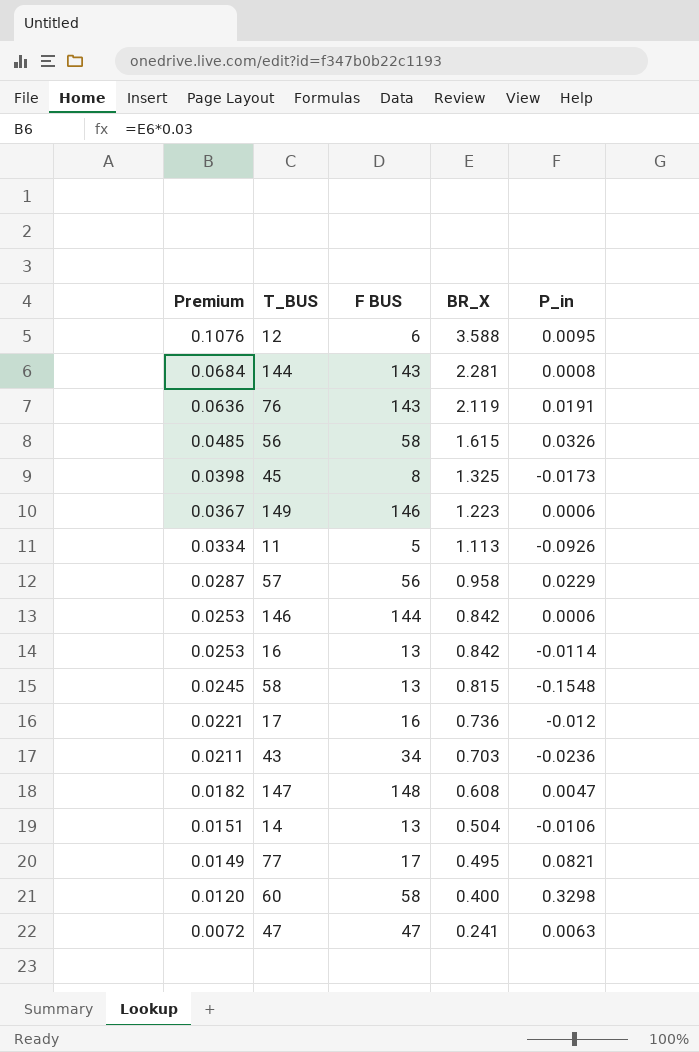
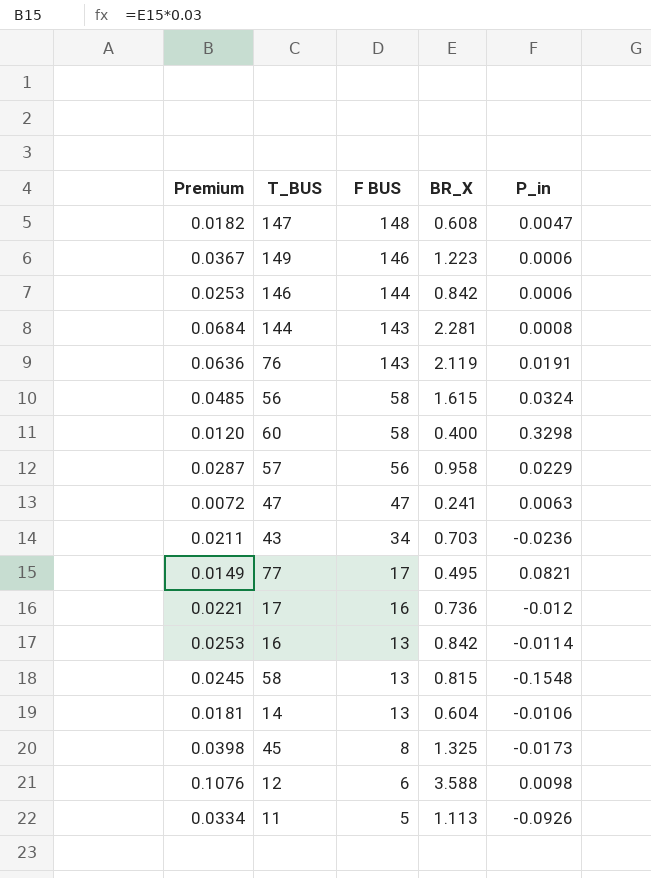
row order: Premium descending -> F BUS descending
56 | P_in: 0.0326 -> 0.0324
14 | Premium: 0.0151 -> 0.0181
14 | BR_X: 0.504 -> 0.604
12 | P_in: 0.0095 -> 0.0098

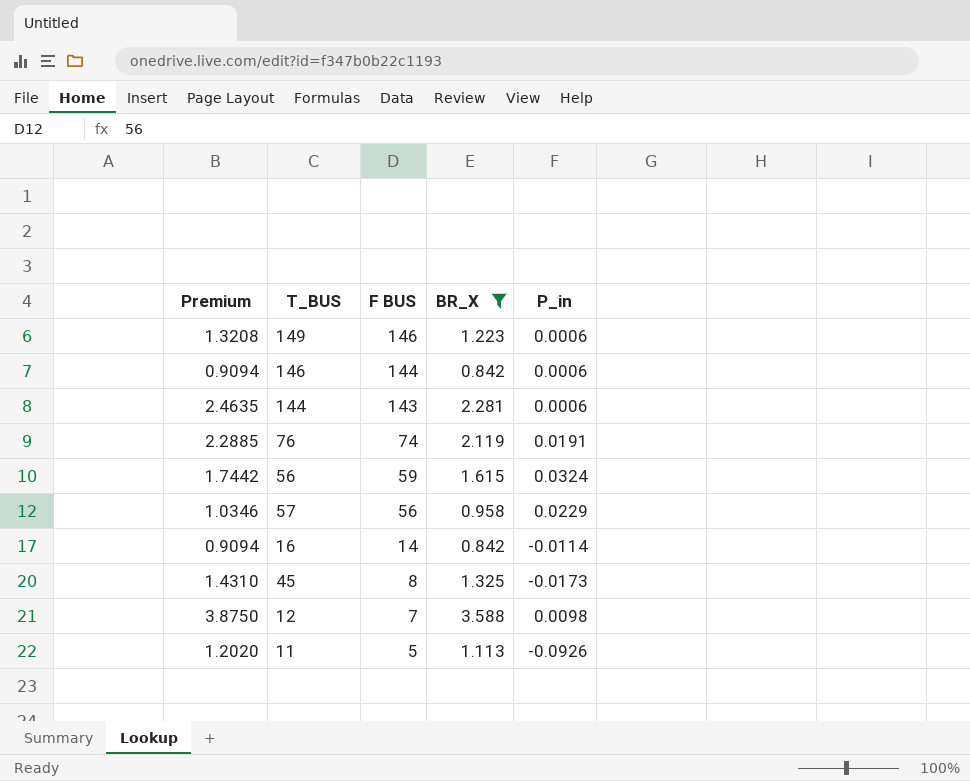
filter: none -> BR_X >= 0.842
column Premium | formula: [BR_X] * 0.03 -> [BR_X] * 1.08
144 | P_in: 0.0008 -> 0.0006
76 | F BUS: 143 -> 74
56 | F BUS: 58 -> 59
16 | F BUS: 13 -> 14
12 | F BUS: 6 -> 7

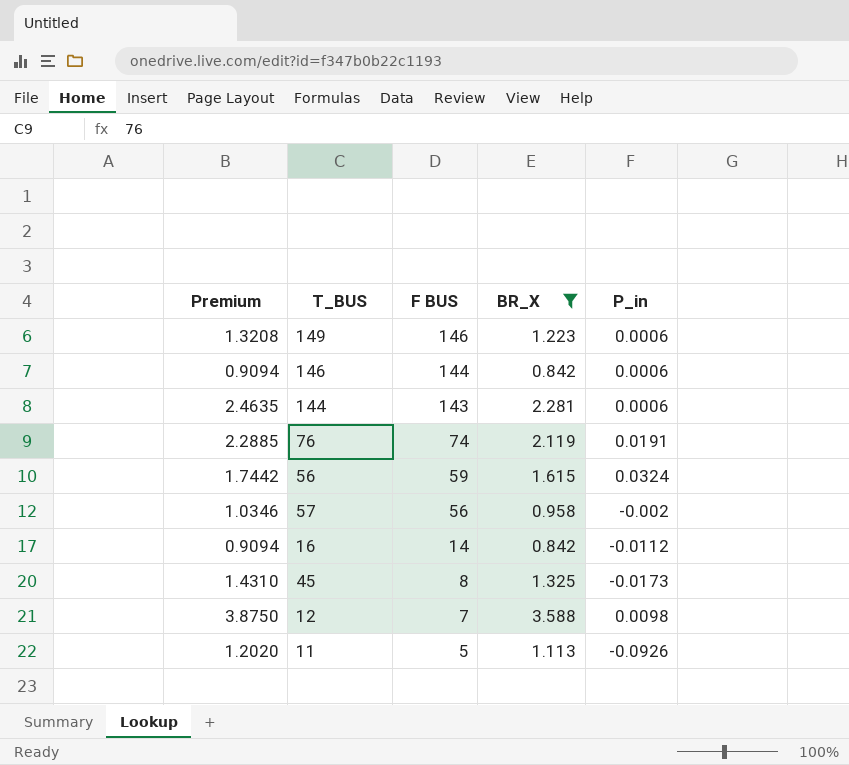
57 | P_in: 0.0229 -> -0.002
16 | P_in: -0.0114 -> -0.0112

